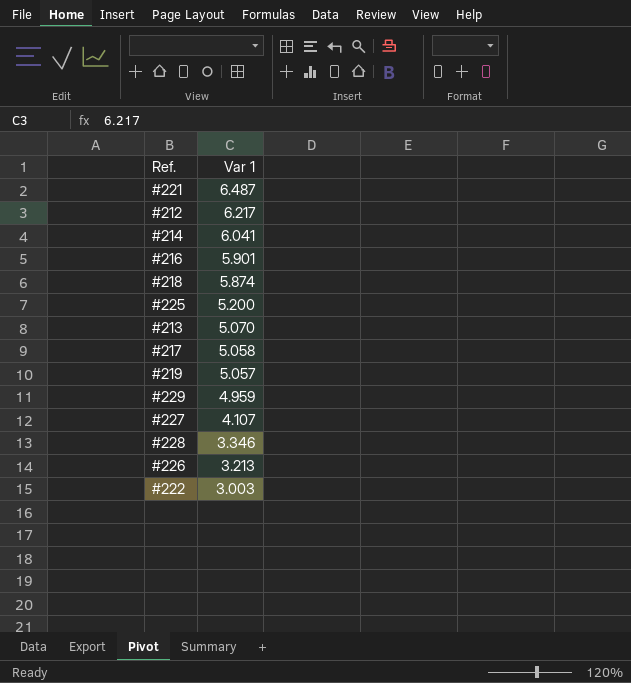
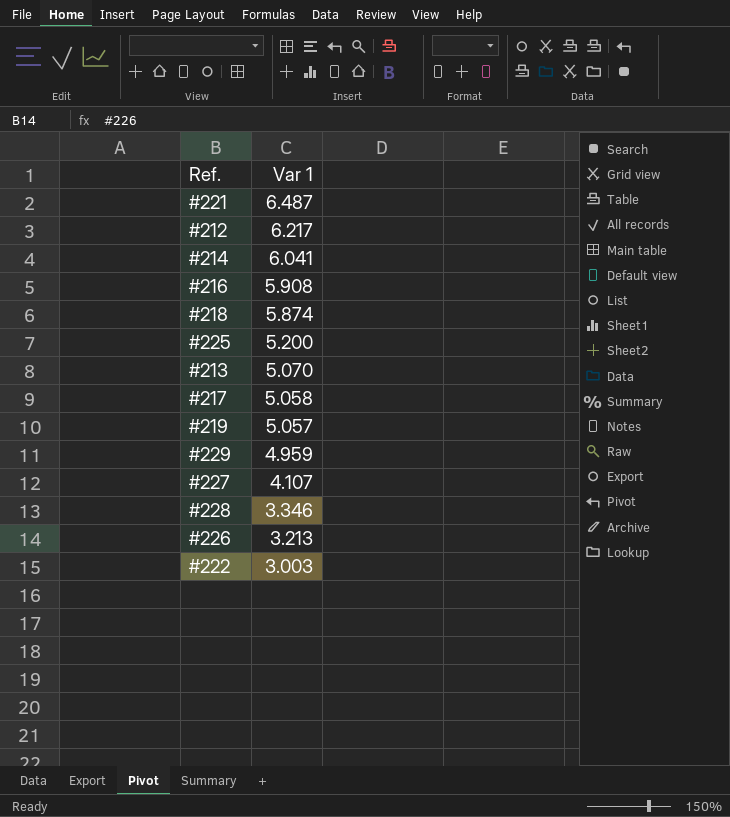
#216 | Var 1: 5.901 -> 5.908

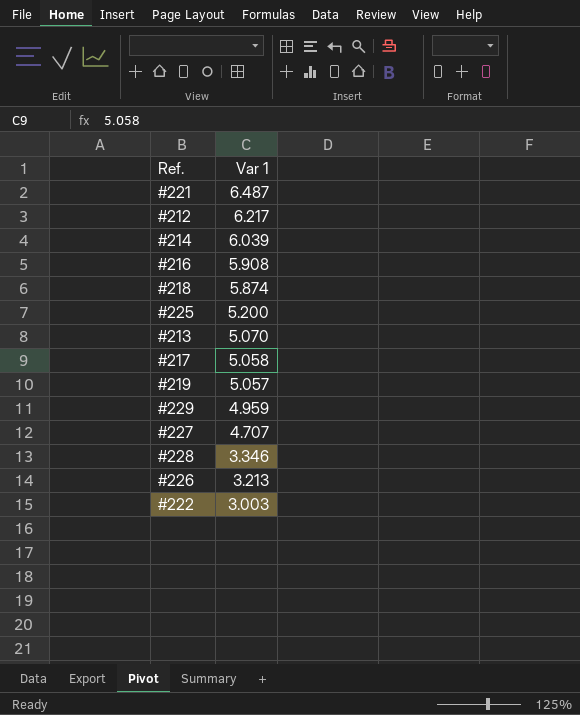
#214 | Var 1: 6.041 -> 6.039
#227 | Var 1: 4.107 -> 4.707

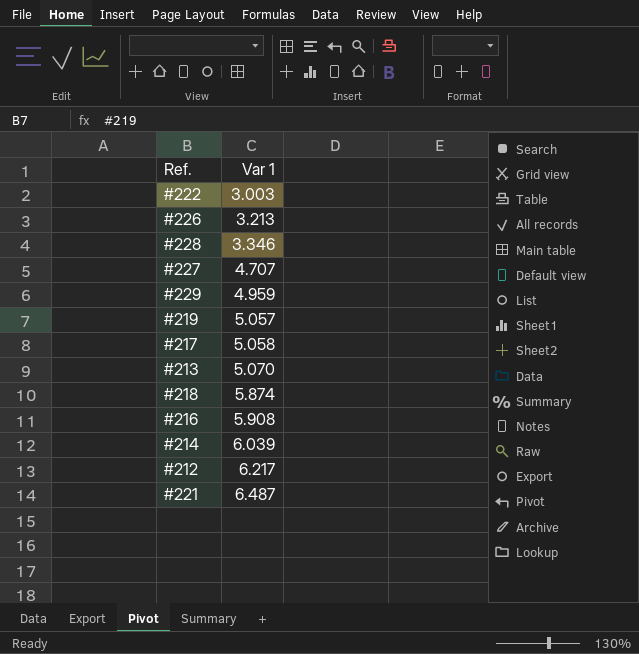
row order: Var 1 descending -> Var 1 ascending
row #225: 5.200 -> none

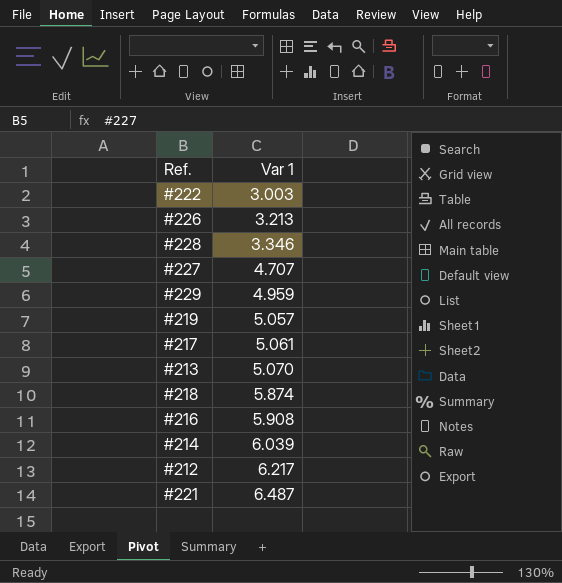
#217 | Var 1: 5.058 -> 5.061

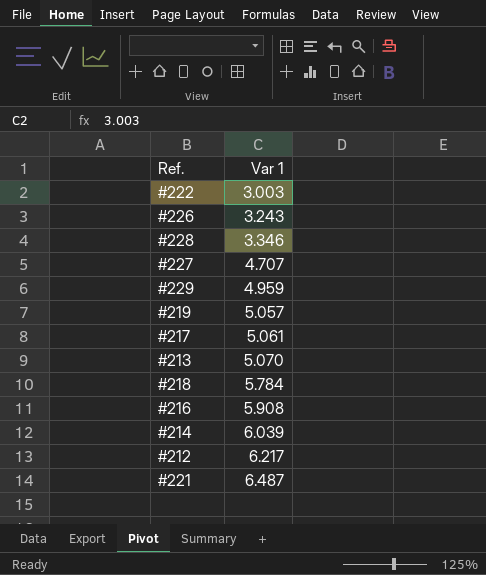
#226 | Var 1: 3.213 -> 3.243
#218 | Var 1: 5.874 -> 5.784

